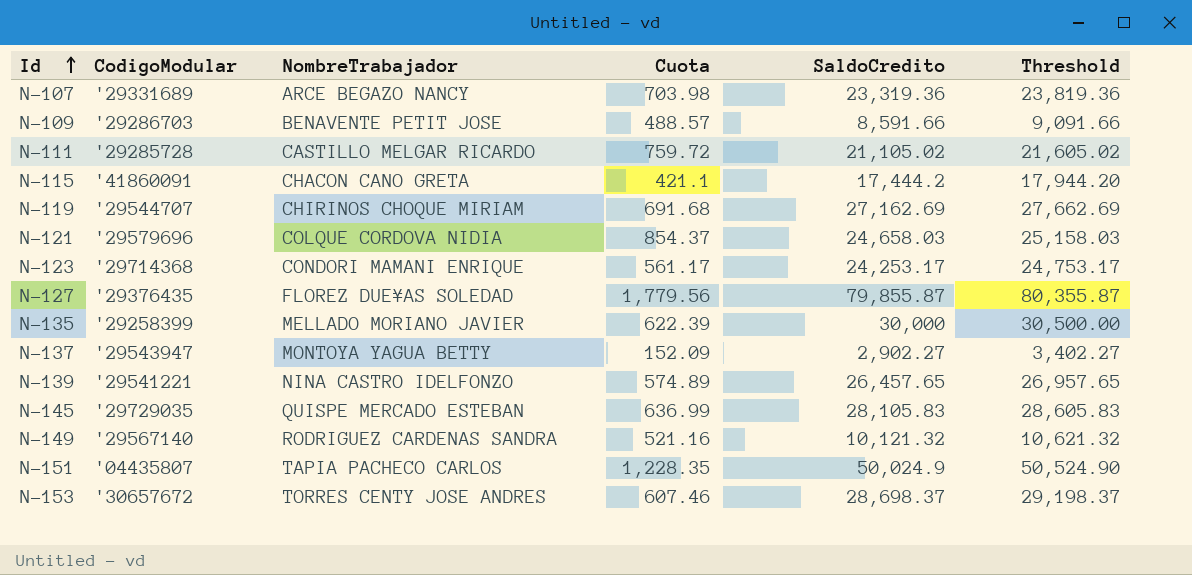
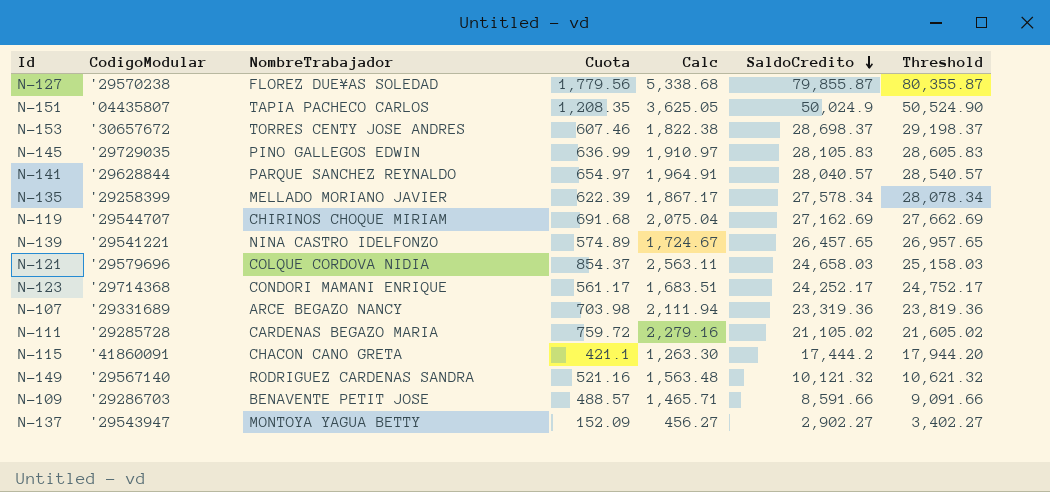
row order: Id ascending -> SaldoCredito descending
column Calc | formula: none -> [Cuota] * 3
N-127 | CodigoModular: '29376435 -> '29570238
N-151 | Cuota: 1,228.35 -> 1,208.35
N-145 | NombreTrabajador: QUISPE MERCADO ESTEBAN -> PINO GALLEGOS EDWIN
row N-141: none -> '29628844 | PARQUE SANCHEZ REYNALDO | 654.97 | 1,964.91 | 28,040.57 | 28,540.57
N-135 | SaldoCredito: 30,000 -> 27,578.34
N-135 | Threshold: 30,500.00 -> 28,078.34
N-123 | SaldoCredito: 24,253.17 -> 24,252.17
N-123 | Threshold: 24,753.17 -> 24,752.17
N-111 | NombreTrabajador: CASTILLO MELGAR RICARDO -> CARDENAS BEGAZO MARIA

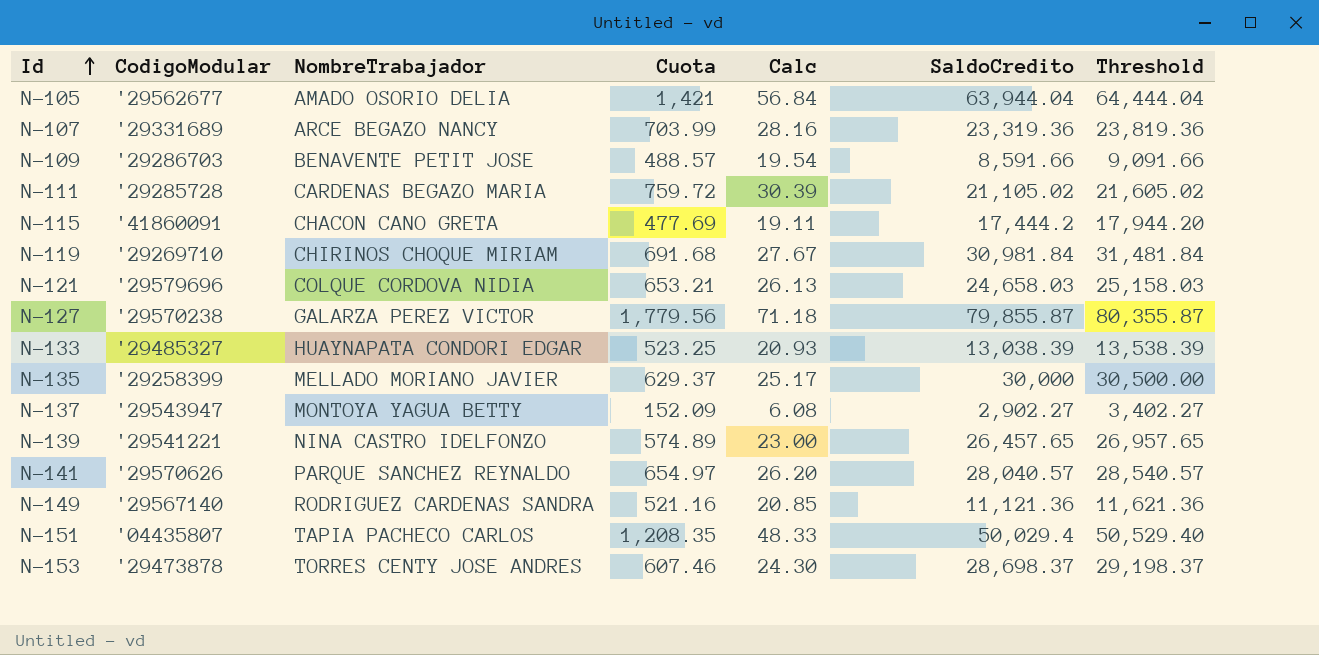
row order: SaldoCredito descending -> Id ascending
column Calc | formula: [Cuota] * 3 -> [Cuota] * 0.04
row N-145: '29729035 | PINO GALLEGOS EDWIN | 636.99 | 1,910.97 | 28,105.83 | 28,605.83 -> none
row N-123: '29714368 | CONDORI MAMANI ENRIQUE | 561.17 | 1,683.51 | 24,252.17 | 24,752.17 -> none
row N-105: none -> '29562677 | AMADO OSORIO DELIA | 1,421 | 56.84 | 63,944.04 | 64,444.04
N-107 | Cuota: 703.98 -> 703.99
N-115 | Cuota: 421.1 -> 477.69
N-119 | CodigoModular: '29544707 -> '29269710
N-119 | SaldoCredito: 27,162.69 -> 30,981.84
N-119 | Threshold: 27,662.69 -> 31,481.84
N-121 | Cuota: 854.37 -> 653.21
N-127 | NombreTrabajador: FLOREZ DUE¥AS SOLEDAD -> GALARZA PEREZ VICTOR
row N-133: none -> '29485327 | HUAYNAPATA CONDORI EDGAR | 523.25 | 20.93 | 13,038.39 | 13,538.39
N-135 | Cuota: 622.39 -> 629.37
N-135 | SaldoCredito: 27,578.34 -> 30,000
N-135 | Threshold: 28,078.34 -> 30,500.00
N-141 | CodigoModular: '29628844 -> '29570626
N-149 | SaldoCredito: 10,121.32 -> 11,121.36
N-149 | Threshold: 10,621.32 -> 11,621.36
N-151 | SaldoCredito: 50,024.9 -> 50,029.4
N-151 | Threshold: 50,524.90 -> 50,529.40
N-153 | CodigoModular: '30657672 -> '29473878

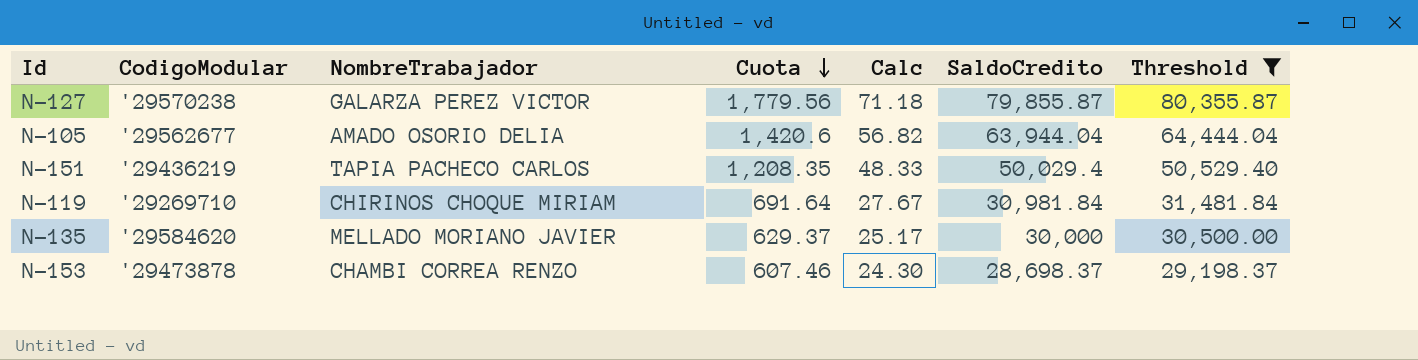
filter: none -> Threshold >= 29,198.37
row order: Id ascending -> Cuota descending
N-105 | Cuota: 1,421 -> 1,420.6
N-105 | Calc: 56.84 -> 56.82
N-151 | CodigoModular: '04435807 -> '29436219
N-119 | Cuota: 691.68 -> 691.64
N-135 | CodigoModular: '29258399 -> '29584620
N-153 | NombreTrabajador: TORRES CENTY JOSE ANDRES -> CHAMBI CORREA RENZO

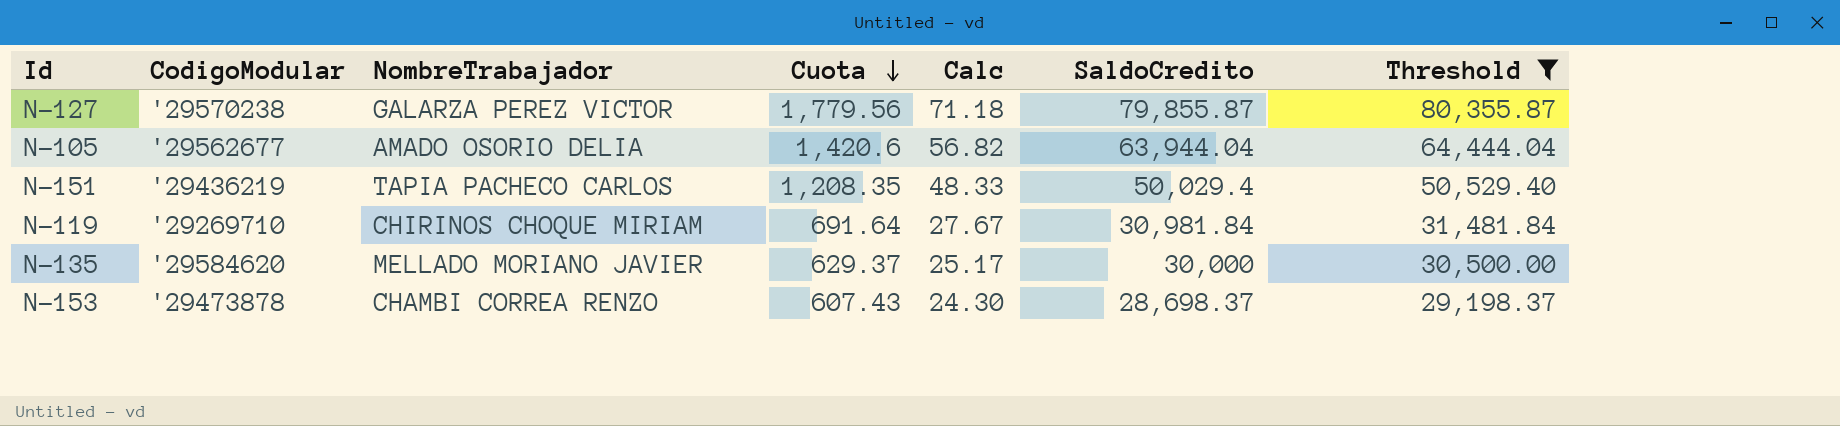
N-153 | Cuota: 607.46 -> 607.43

